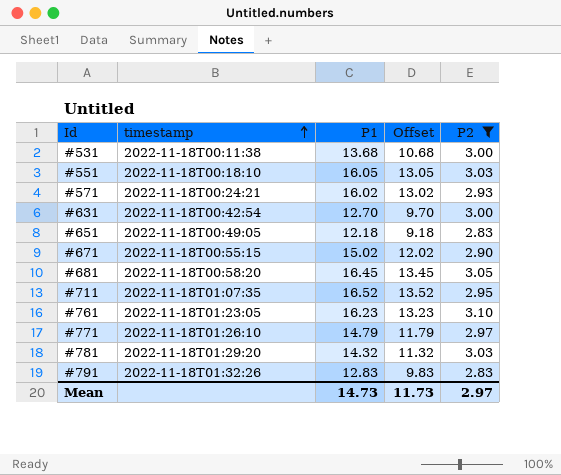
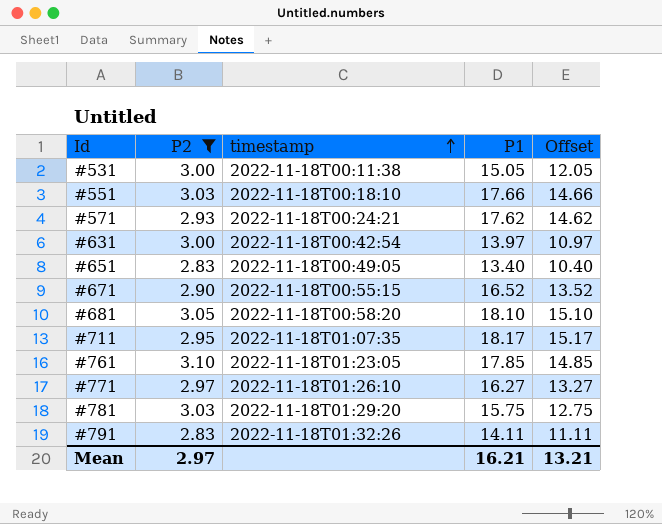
column P2 | position: 5 -> 2
#531 | P1: 13.68 -> 15.05
#531 | Offset: 10.68 -> 12.05
#551 | P1: 16.05 -> 17.66
#551 | Offset: 13.05 -> 14.66
#571 | P1: 16.02 -> 17.62
#571 | Offset: 13.02 -> 14.62
#631 | P1: 12.70 -> 13.97
#631 | Offset: 9.70 -> 10.97
#651 | P1: 12.18 -> 13.40
#651 | Offset: 9.18 -> 10.40
#671 | P1: 15.02 -> 16.52
#671 | Offset: 12.02 -> 13.52
#681 | P1: 16.45 -> 18.10
#681 | Offset: 13.45 -> 15.10
#711 | P1: 16.52 -> 18.17
#711 | Offset: 13.52 -> 15.17
#761 | P1: 16.23 -> 17.85
#761 | Offset: 13.23 -> 14.85
#771 | P1: 14.79 -> 16.27
#771 | Offset: 11.79 -> 13.27
#781 | P1: 14.32 -> 15.75
#781 | Offset: 11.32 -> 12.75
#791 | P1: 12.83 -> 14.11
#791 | Offset: 9.83 -> 11.11
Mean | P1: 14.73 -> 16.21
Mean | Offset: 11.73 -> 13.21

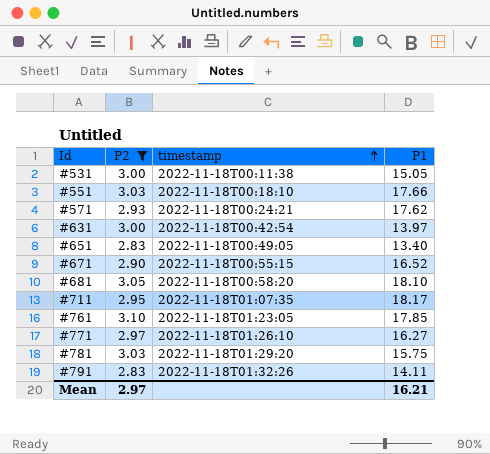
column Offset | formula: [P1] - 3 -> none

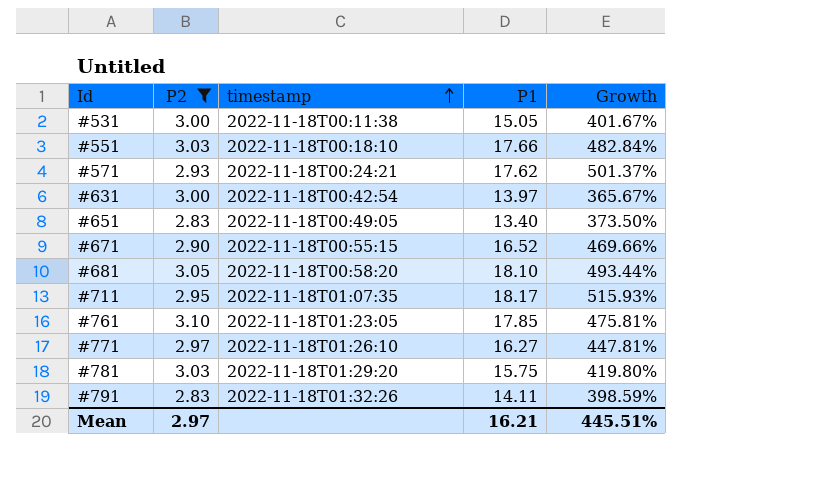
column Growth | formula: none -> ([P1] - [P2]) / [P2]

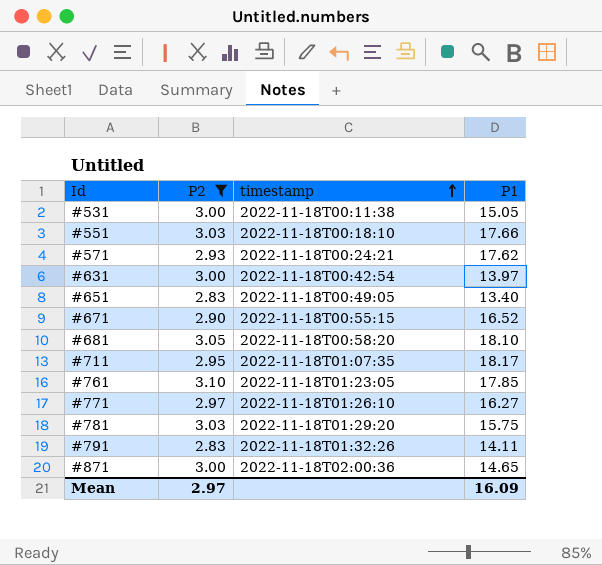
column Growth | formula: ([P1] - [P2]) / [P2] -> none
row #871: none -> 3.00 | 2022-11-18T02:00:36 | 14.65
Mean | P1: 16.21 -> 16.09

